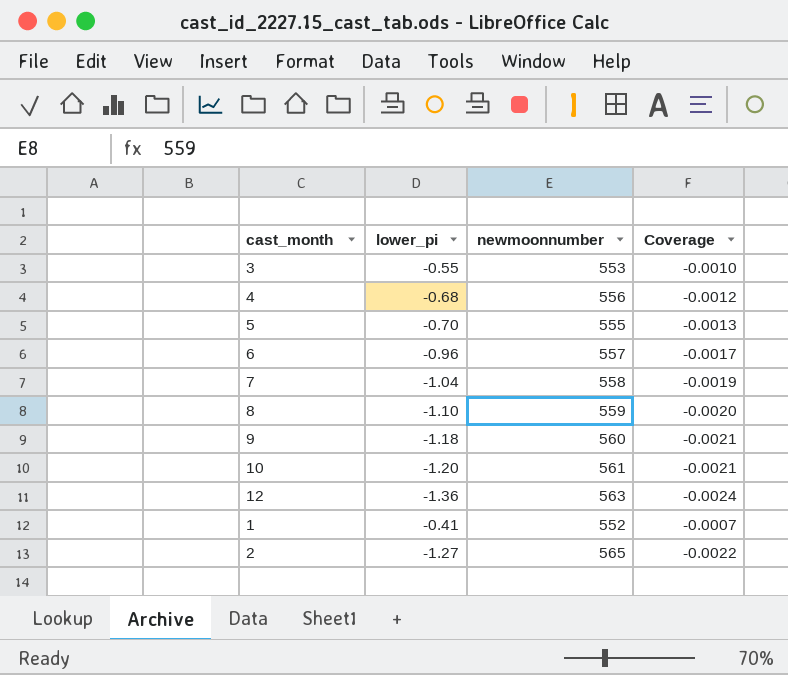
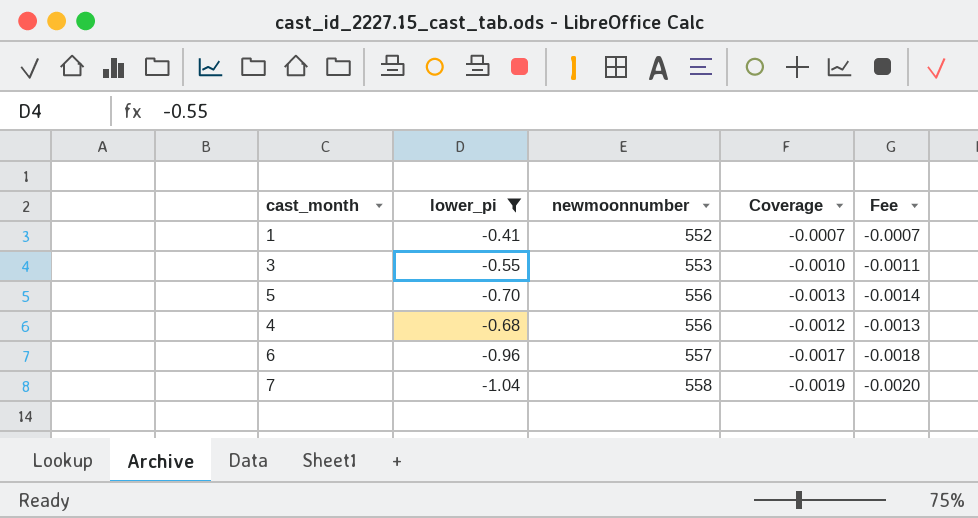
filter: none -> lower_pi >= -1.04
row order: none -> newmoonnumber ascending
column Fee | formula: none -> [Coverage] * 1.05
5 | newmoonnumber: 555 -> 556

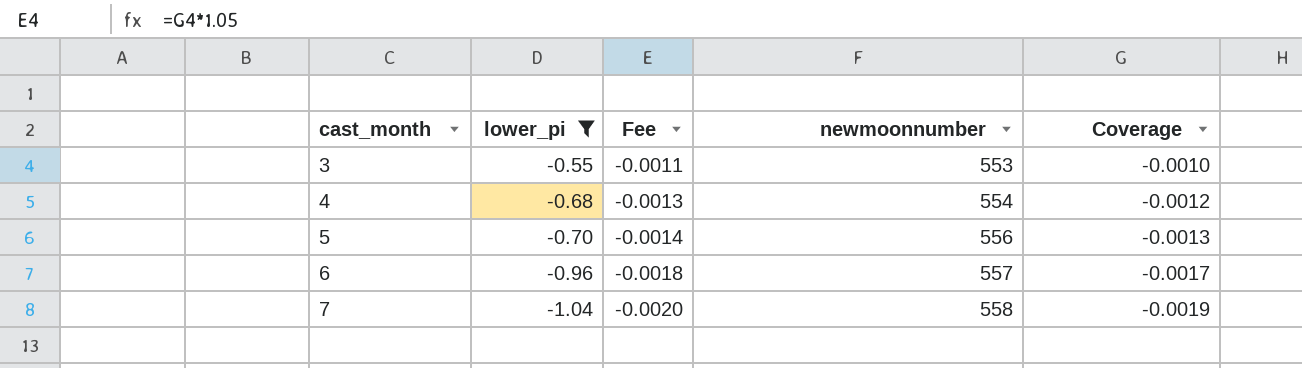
row order: newmoonnumber ascending -> cast_month ascending
column Fee | position: 5 -> 3
row 1: -0.41 | 552 | -0.0007 | -0.0007 -> none
4 | newmoonnumber: 556 -> 554

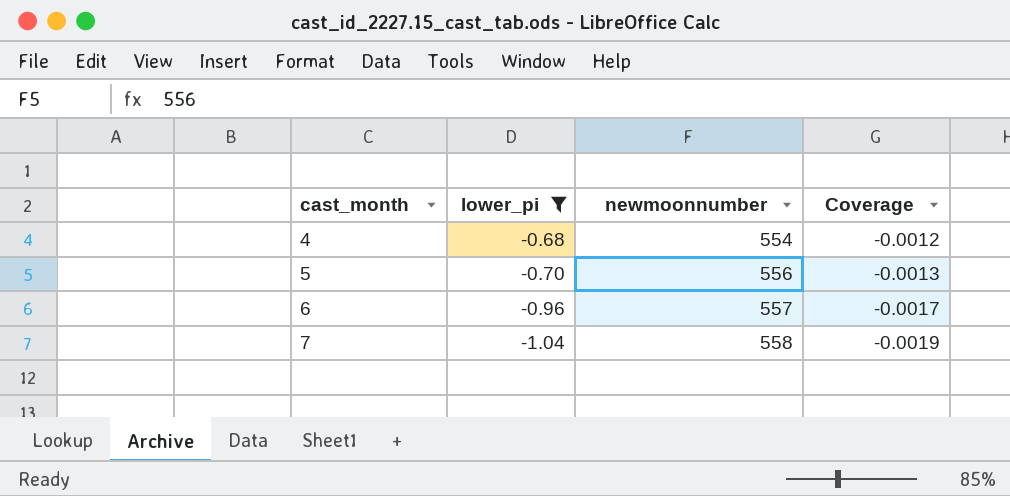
column Fee | formula: [Coverage] * 1.05 -> none
row 3: -0.55 | -0.0011 | 553 | -0.0010 -> none

